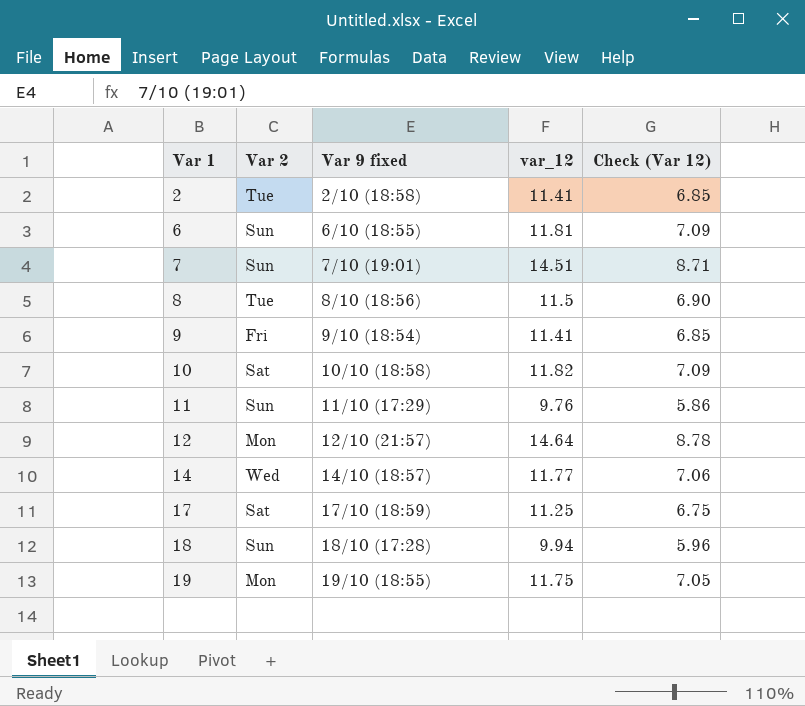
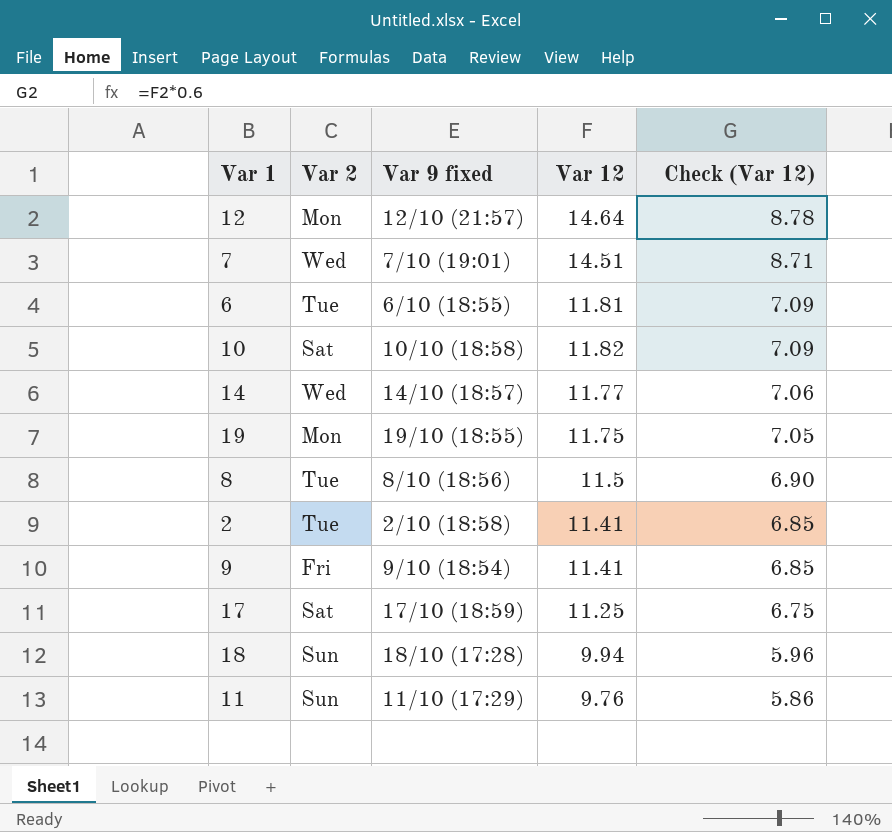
row order: Var 1 ascending -> Check (Var 12) descending
column name: var_12 -> Var 12
7 | Var 2: Sun -> Wed
6 | Var 2: Sun -> Tue

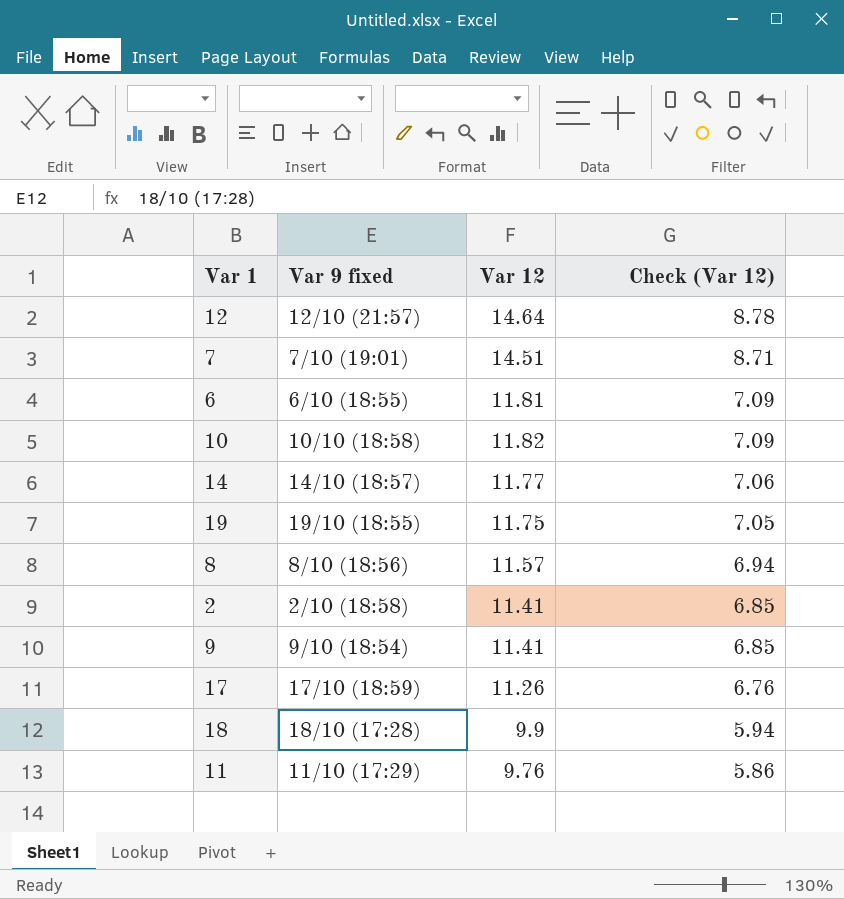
column Var 2 | position: 2 -> none
8 | Var 12: 11.5 -> 11.57
8 | Check (Var 12): 6.90 -> 6.94
17 | Var 12: 11.25 -> 11.26
17 | Check (Var 12): 6.75 -> 6.76
18 | Var 12: 9.94 -> 9.9
18 | Check (Var 12): 5.96 -> 5.94

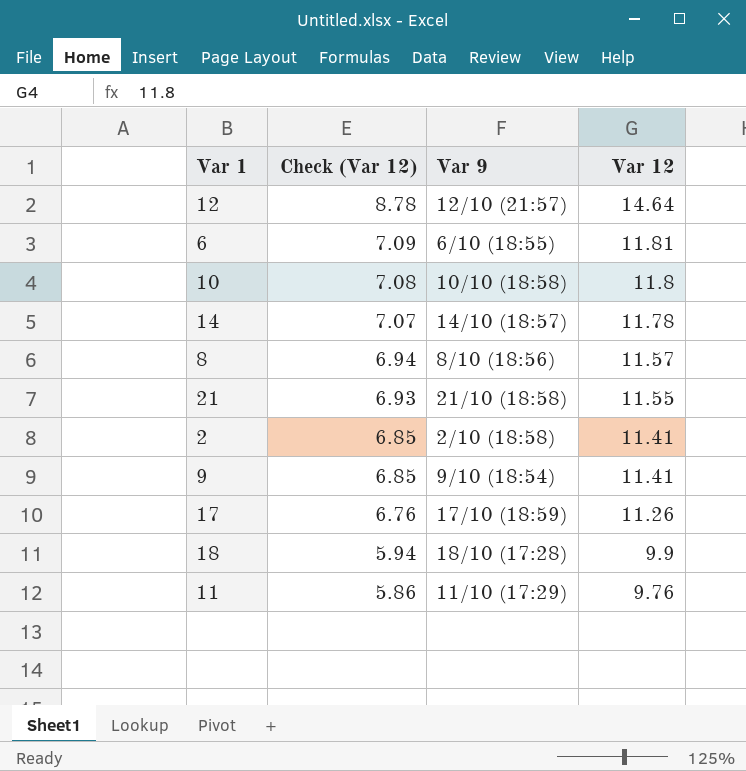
column Check (Var 12) | position: 4 -> 2
column name: Var 9 fixed -> Var 9
row 7: 7/10 (19:01) | 14.51 | 8.71 -> none
row 19: 19/10 (18:55) | 11.75 | 7.05 -> none
10 | Check (Var 12): 7.09 -> 7.08
10 | Var 12: 11.82 -> 11.8
14 | Check (Var 12): 7.06 -> 7.07
14 | Var 12: 11.77 -> 11.78
row 21: none -> 6.93 | 21/10 (18:58) | 11.55

